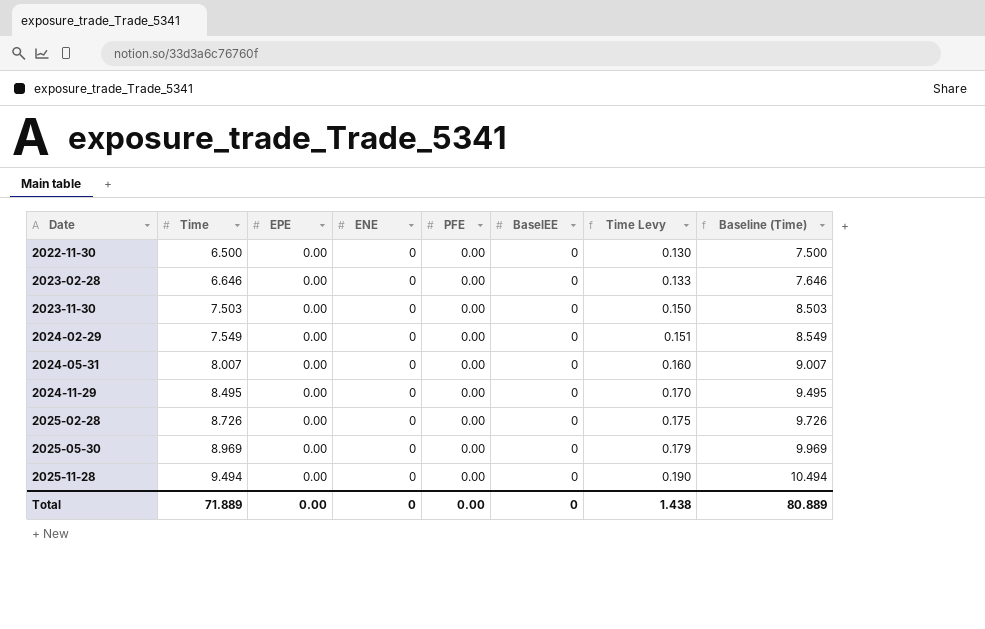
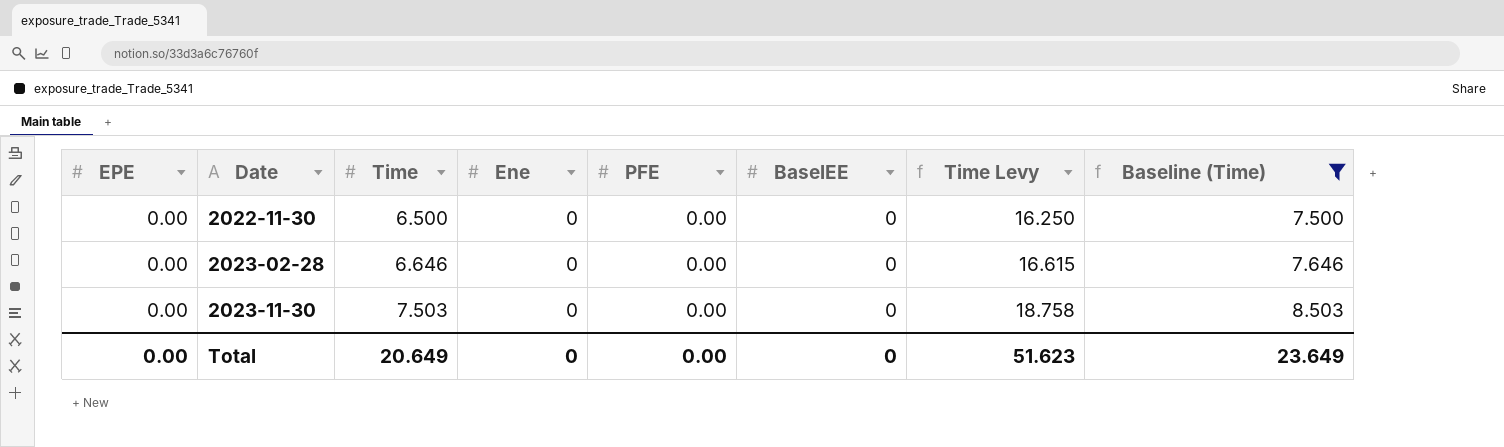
filter: none -> Baseline (Time) <= 8.503
column EPE | position: 3 -> 1
column name: ENE -> Ene
column Time Levy | formula: [Time] * 0.02 -> [Time] * 2.5
Total | Time: 71.889 -> 20.649
Total | Time Levy: 1.438 -> 51.623
Total | Baseline (Time): 80.889 -> 23.649

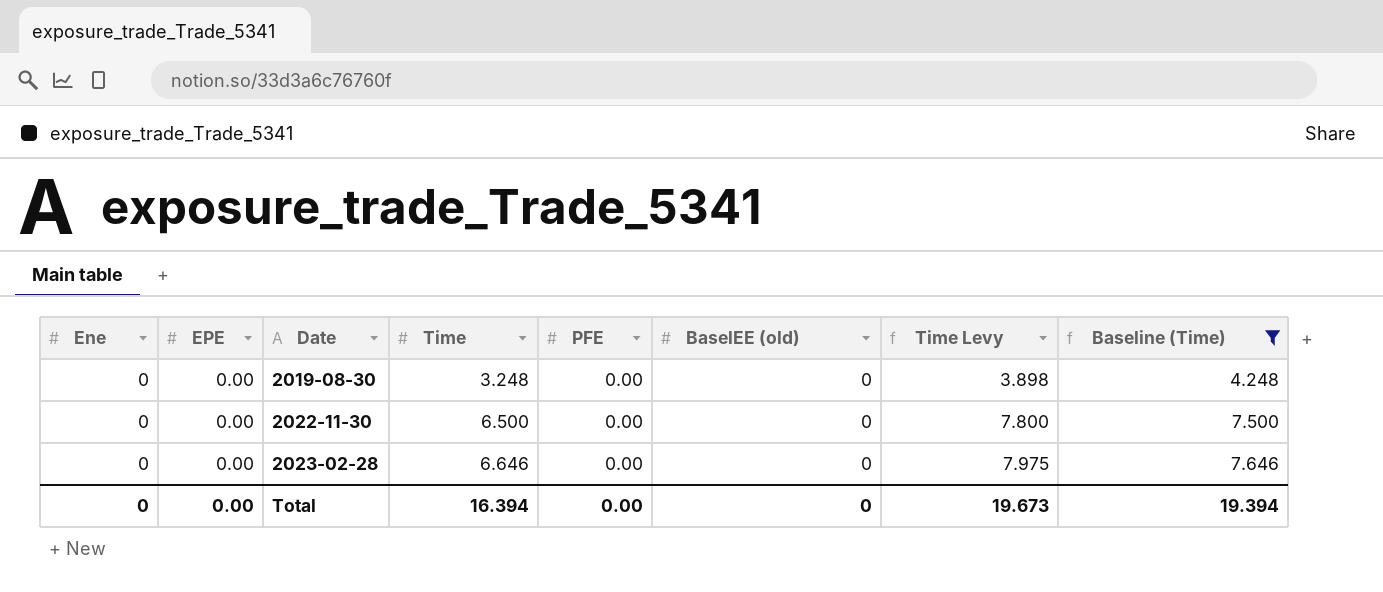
column Ene | position: 4 -> 1
column name: BaselEE -> BaselEE (old)
column Time Levy | formula: [Time] * 2.5 -> [Time] * 1.2
row 2023-11-30: 0.00 | 7.503 | 0 | 0.00 | 0 | 18.758 | 8.503 -> none
row 2019-08-30: none -> 0 | 0.00 | 3.248 | 0.00 | 0 | 3.898 | 4.248
Total | Time: 20.649 -> 16.394
Total | Time Levy: 51.623 -> 19.673
Total | Baseline (Time): 23.649 -> 19.394

